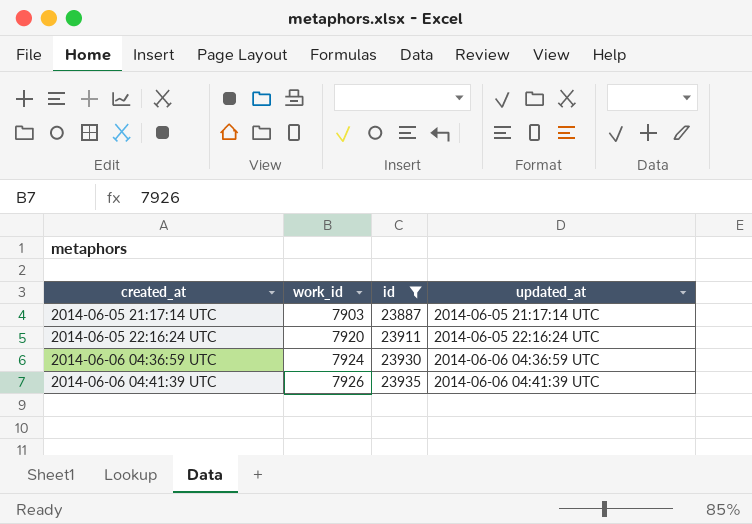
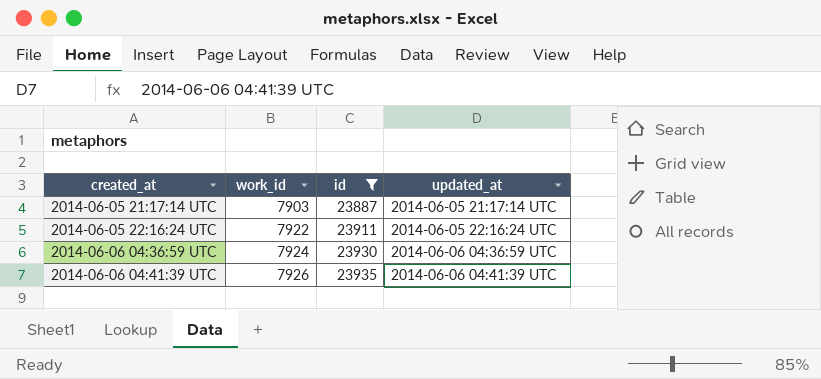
2014-06-05 22:16:24 UTC | work_id: 7920 -> 7922

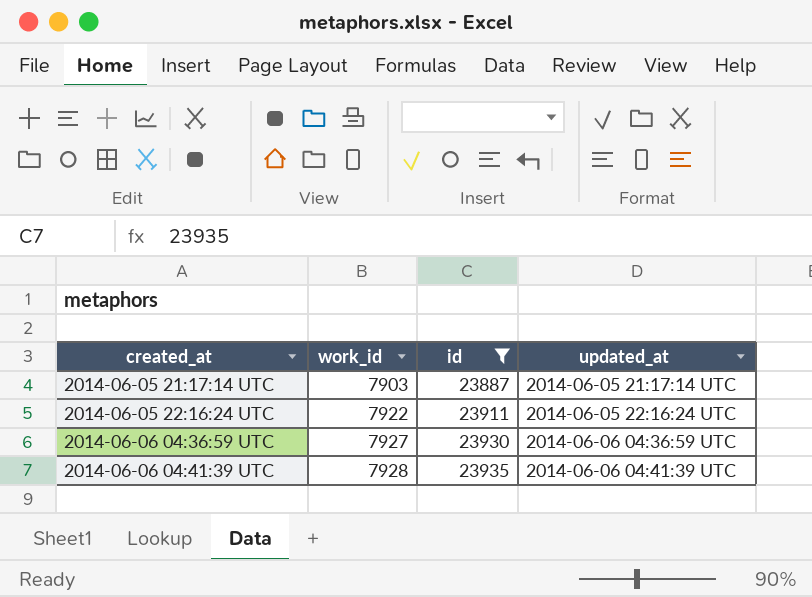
2014-06-06 04:36:59 UTC | work_id: 7924 -> 7927
2014-06-06 04:41:39 UTC | work_id: 7926 -> 7928

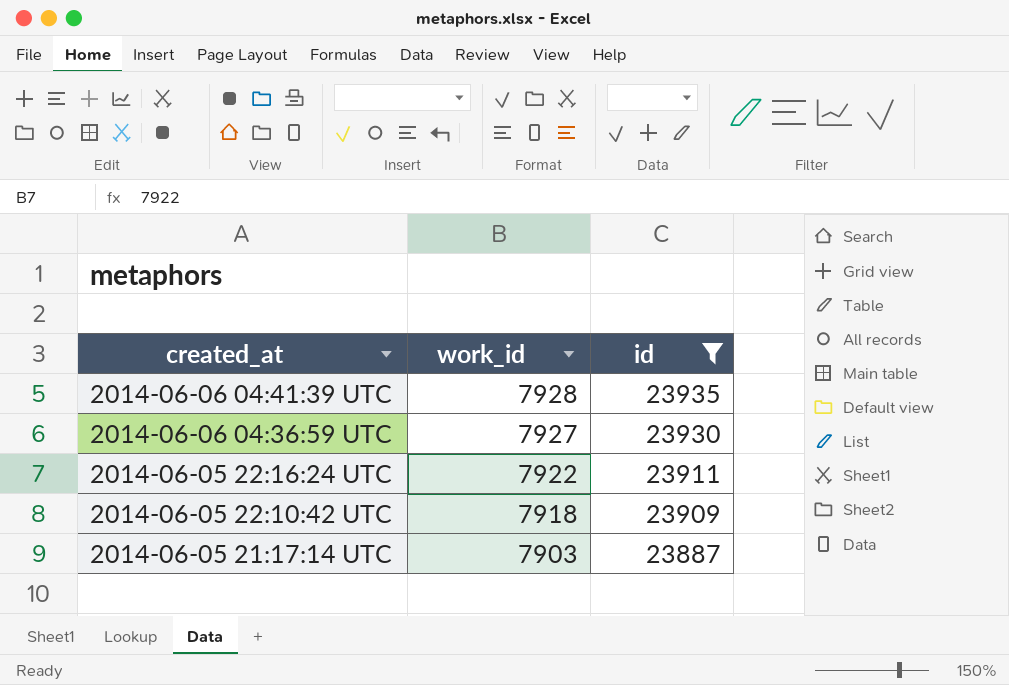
row order: created_at ascending -> created_at descending
column updated_at | position: 4 -> none
row 2014-06-05 22:10:42 UTC: none -> 7918 | 23909

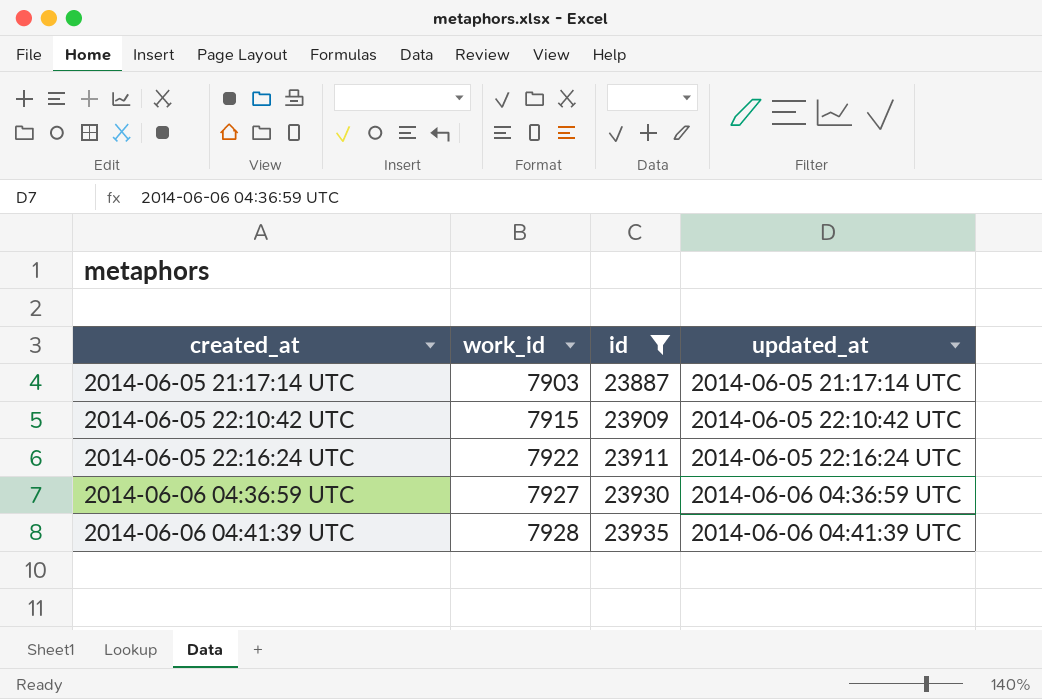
row order: created_at descending -> created_at ascending
column updated_at | position: none -> 4
2014-06-05 22:10:42 UTC | work_id: 7918 -> 7915

